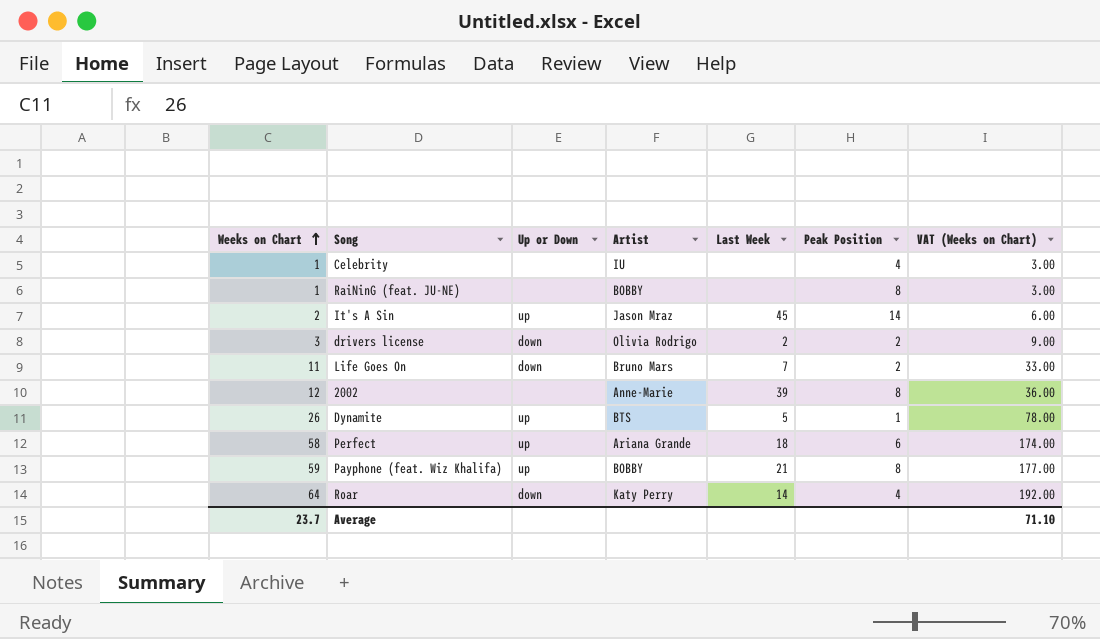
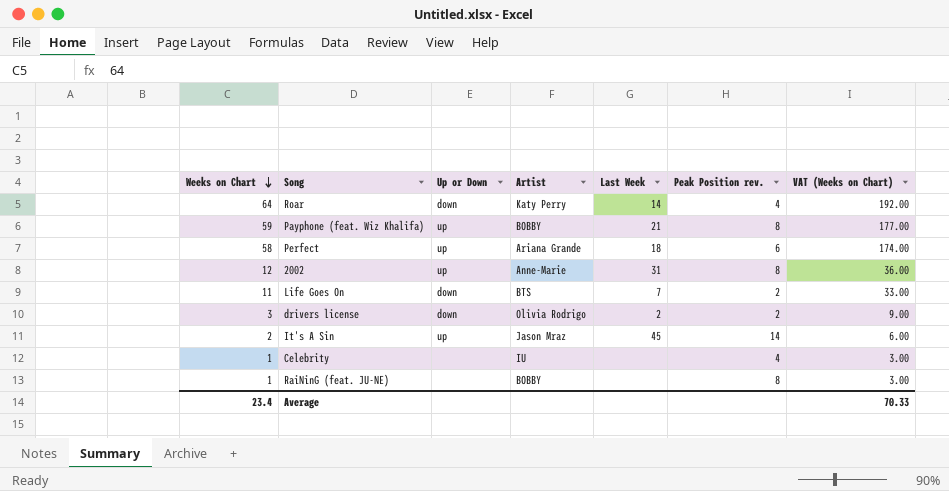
row order: Weeks on Chart ascending -> Weeks on Chart descending
column name: Peak Position -> Peak Position rev.
row Dynamite: 26 | up | BTS | 5 | 1 | 78.00 -> none
2002 | Up or Down: none -> up
2002 | Last Week: 39 -> 31
Life Goes On | Artist: Bruno Mars -> BTS
Average | Weeks on Chart: 23.7 -> 23.4
Average | VAT (Weeks on Chart): 71.10 -> 70.33

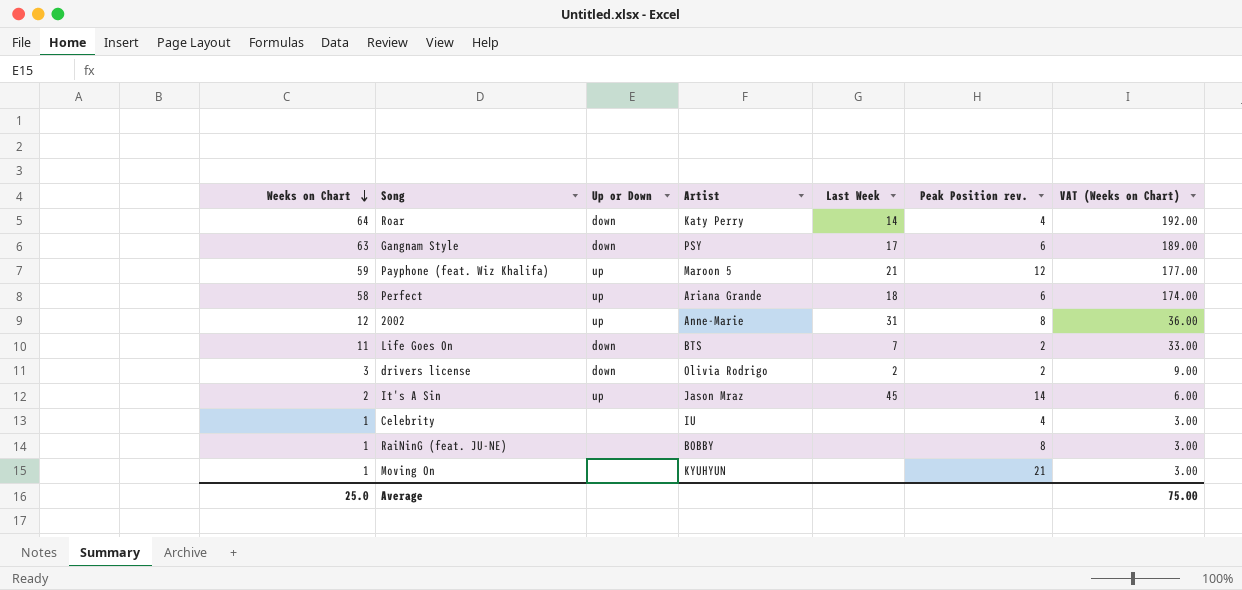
row Gangnam Style: none -> 63 | down | PSY | 17 | 6 | 189.00
Payphone (feat. Wiz Khalifa) | Artist: BOBBY -> Maroon 5
Payphone (feat. Wiz Khalifa) | Peak Position rev.: 8 -> 12
row Moving On: none -> 1 | none | KYUHYUN | none | 21 | 3.00
Average | Weeks on Chart: 23.4 -> 25.0
Average | VAT (Weeks on Chart): 70.33 -> 75.00

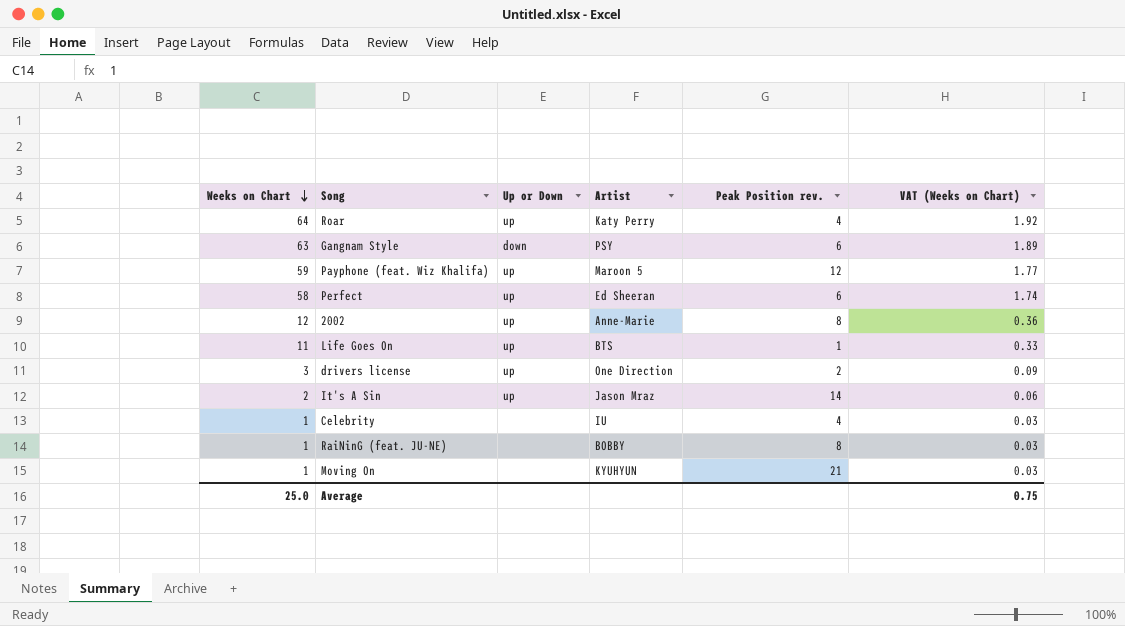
column Last Week | position: 5 -> none
column VAT (Weeks on Chart) | formula: [Weeks on Chart] * 3 -> [Weeks on Chart] * 0.03
Roar | Up or Down: down -> up
Perfect | Artist: Ariana Grande -> Ed Sheeran
Life Goes On | Up or Down: down -> up
Life Goes On | Peak Position rev.: 2 -> 1
drivers license | Up or Down: down -> up
drivers license | Artist: Olivia Rodrigo -> One Direction
Average | VAT (Weeks on Chart): 75.00 -> 0.75

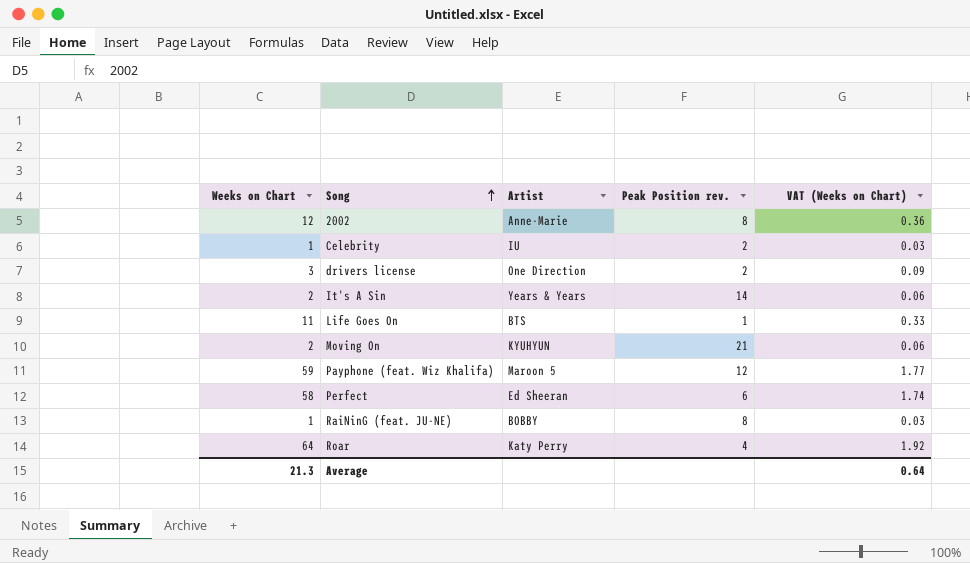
row order: Weeks on Chart descending -> Song ascending
column Up or Down | position: 3 -> none
row Gangnam Style: 63 | down | PSY | 6 | 1.89 -> none
Celebrity | Peak Position rev.: 4 -> 2
It's A Sin | Artist: Jason Mraz -> Years & Years
Moving On | Weeks on Chart: 1 -> 2
Moving On | VAT (Weeks on Chart): 0.03 -> 0.06
Average | Weeks on Chart: 25.0 -> 21.3
Average | VAT (Weeks on Chart): 0.75 -> 0.64

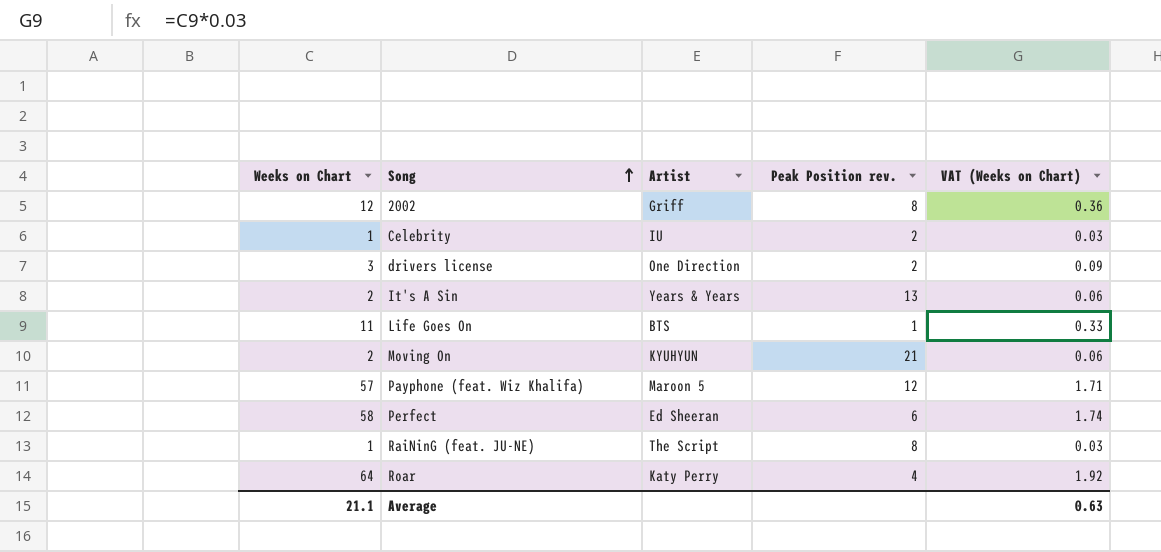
2002 | Artist: Anne-Marie -> Griff
It's A Sin | Peak Position rev.: 14 -> 13
Payphone (feat. Wiz Khalifa) | Weeks on Chart: 59 -> 57
Payphone (feat. Wiz Khalifa) | VAT (Weeks on Chart): 1.77 -> 1.71
RaiNinG (feat. JU-NE) | Artist: BOBBY -> The Script
Average | Weeks on Chart: 21.3 -> 21.1
Average | VAT (Weeks on Chart): 0.64 -> 0.63

